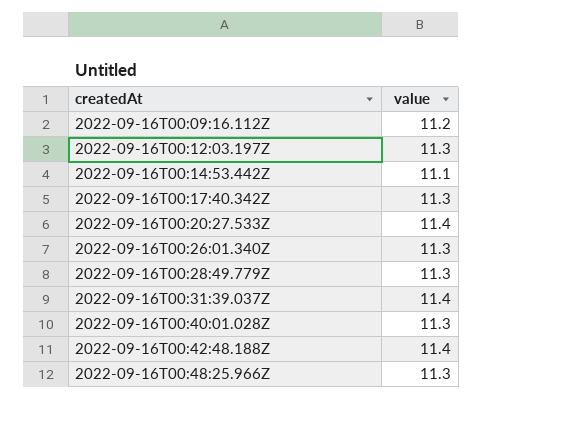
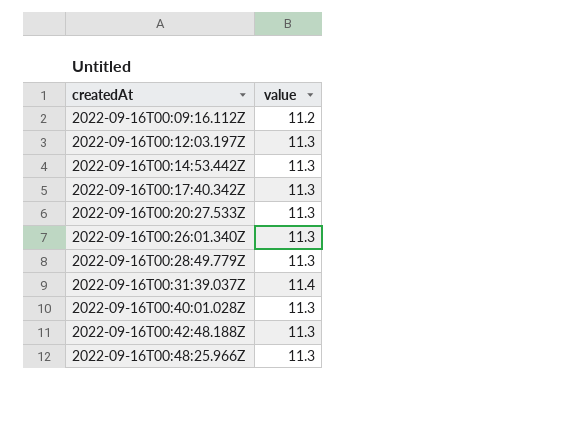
2022-09-16T00:14:53.442Z | value: 11.1 -> 11.3
2022-09-16T00:20:27.533Z | value: 11.4 -> 11.3
2022-09-16T00:42:48.188Z | value: 11.4 -> 11.3

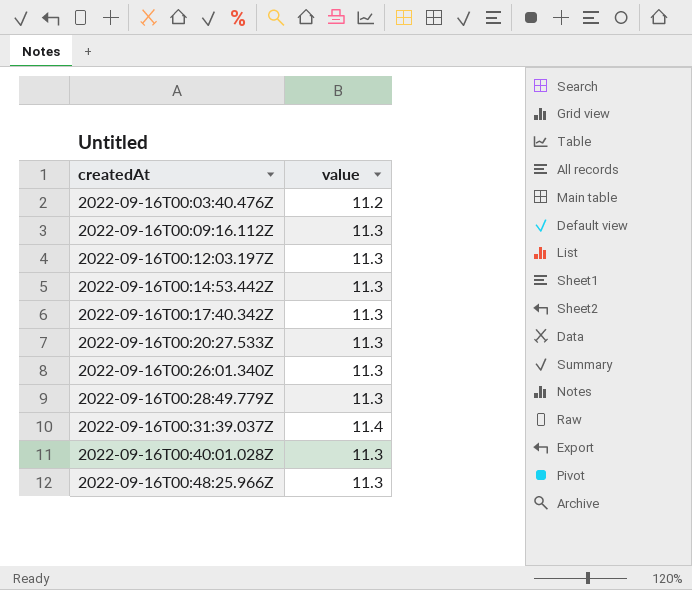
row 2022-09-16T00:42:48.188Z: 11.3 -> none
row 2022-09-16T00:03:40.476Z: none -> 11.2
2022-09-16T00:09:16.112Z | value: 11.2 -> 11.3

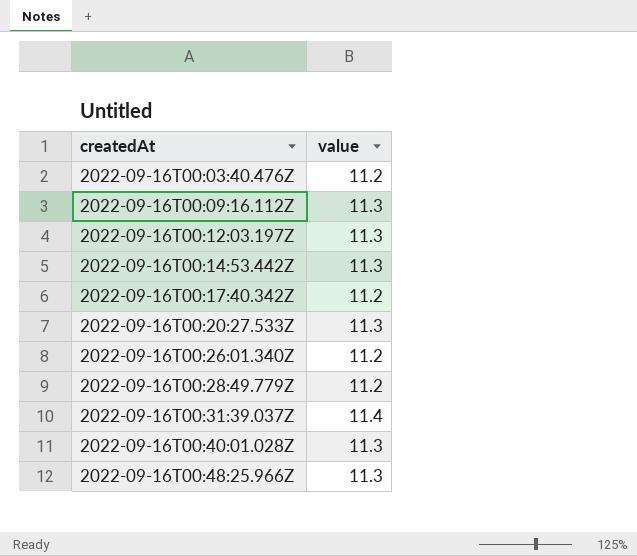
2022-09-16T00:17:40.342Z | value: 11.3 -> 11.2
2022-09-16T00:26:01.340Z | value: 11.3 -> 11.2
2022-09-16T00:28:49.779Z | value: 11.3 -> 11.2

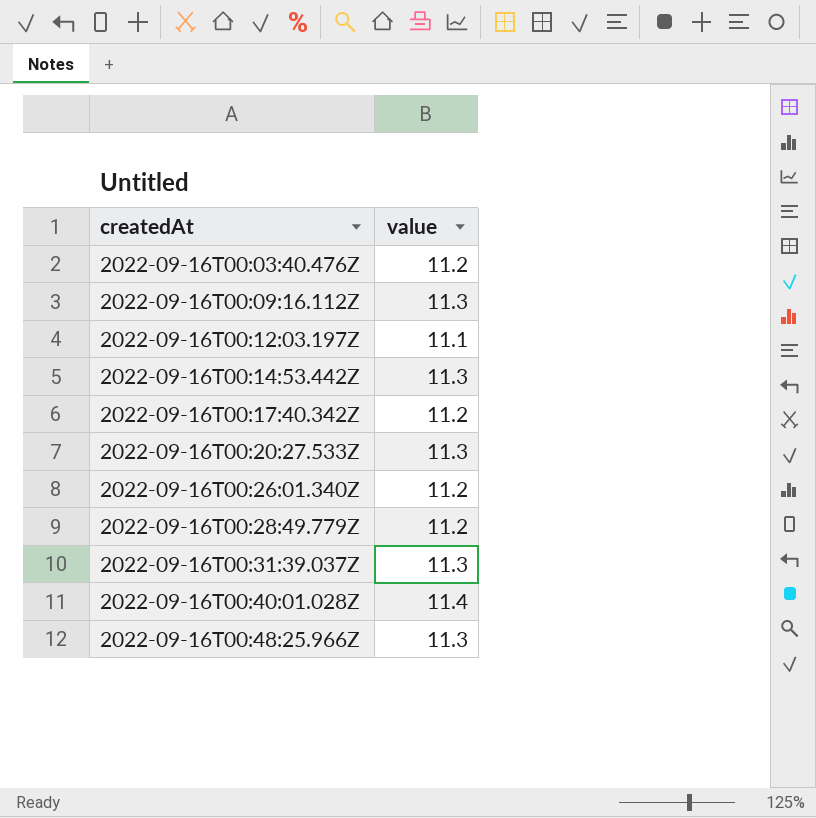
2022-09-16T00:12:03.197Z | value: 11.3 -> 11.1
2022-09-16T00:31:39.037Z | value: 11.4 -> 11.3
2022-09-16T00:40:01.028Z | value: 11.3 -> 11.4

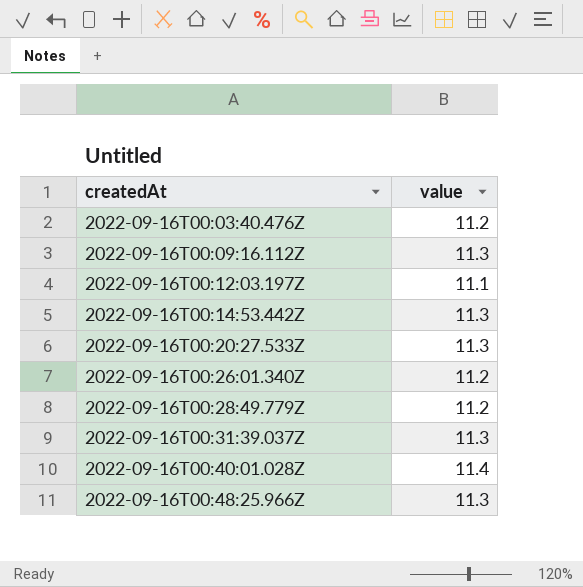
row 2022-09-16T00:17:40.342Z: 11.2 -> none

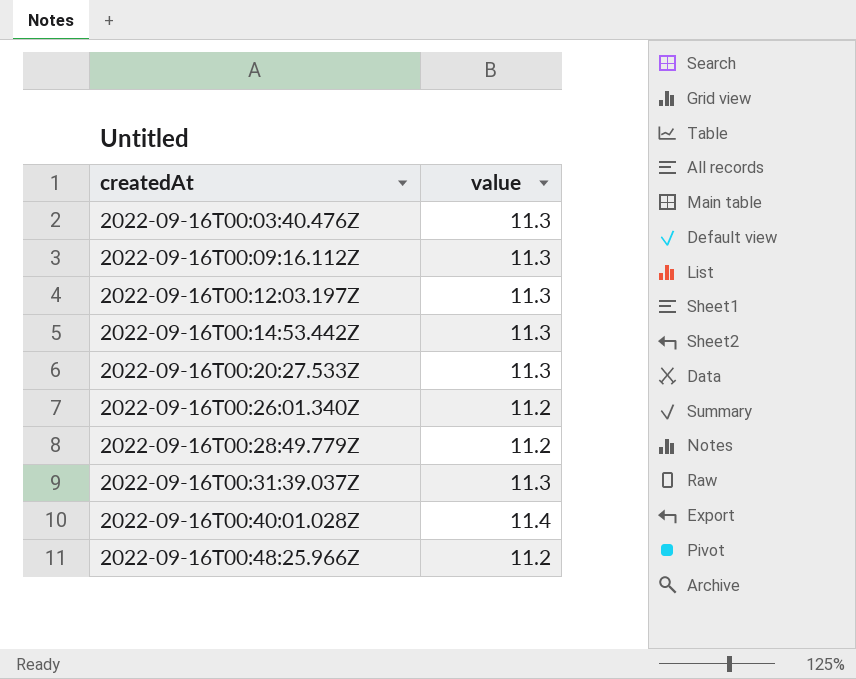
2022-09-16T00:03:40.476Z | value: 11.2 -> 11.3
2022-09-16T00:12:03.197Z | value: 11.1 -> 11.3
2022-09-16T00:48:25.966Z | value: 11.3 -> 11.2

